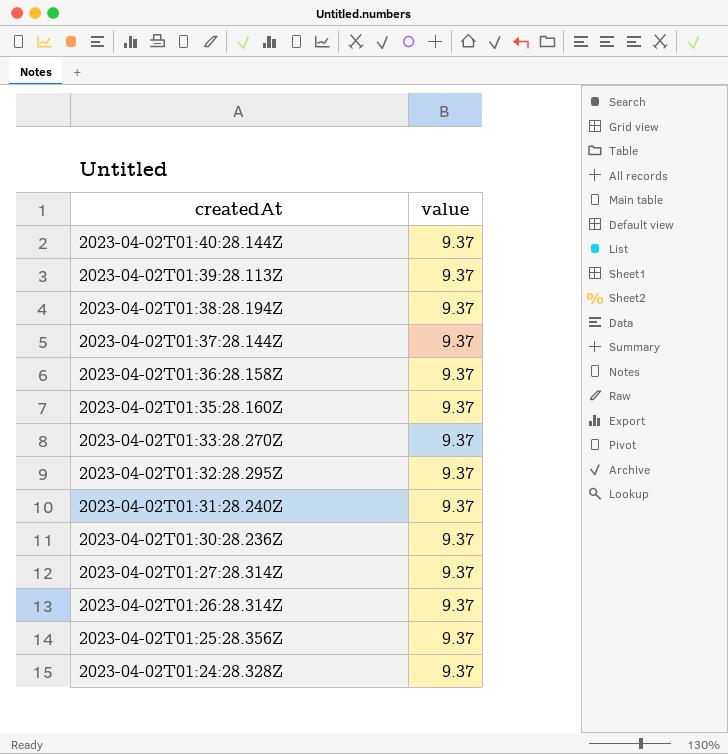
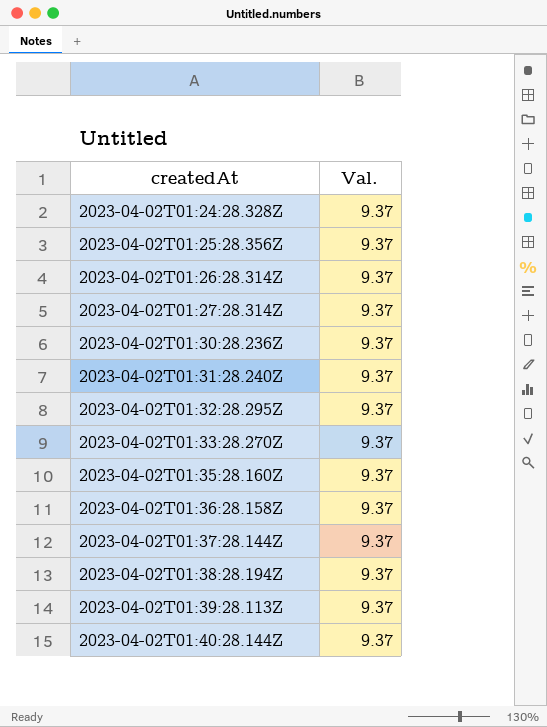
row order: createdAt descending -> createdAt ascending
column name: value -> Val.

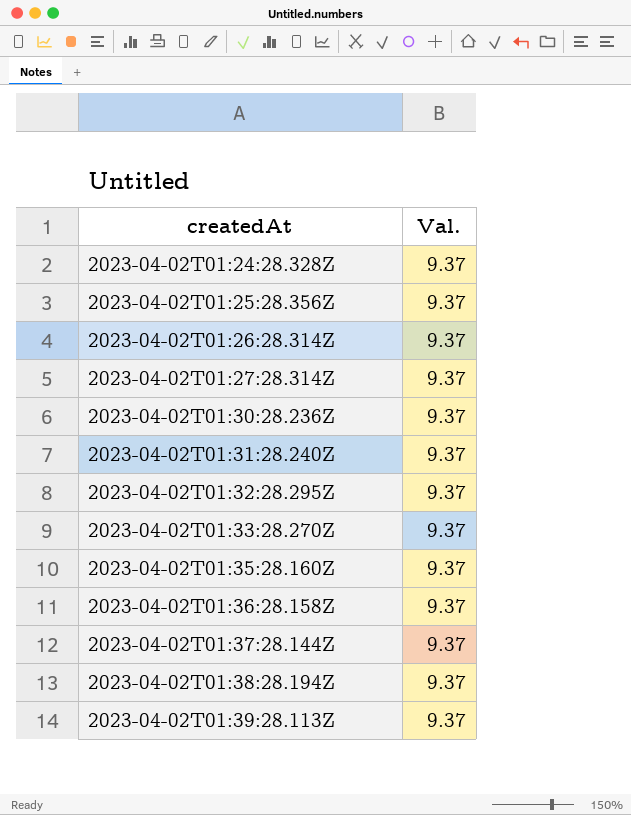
row 2023-04-02T01:40:28.144Z: 9.37 -> none

